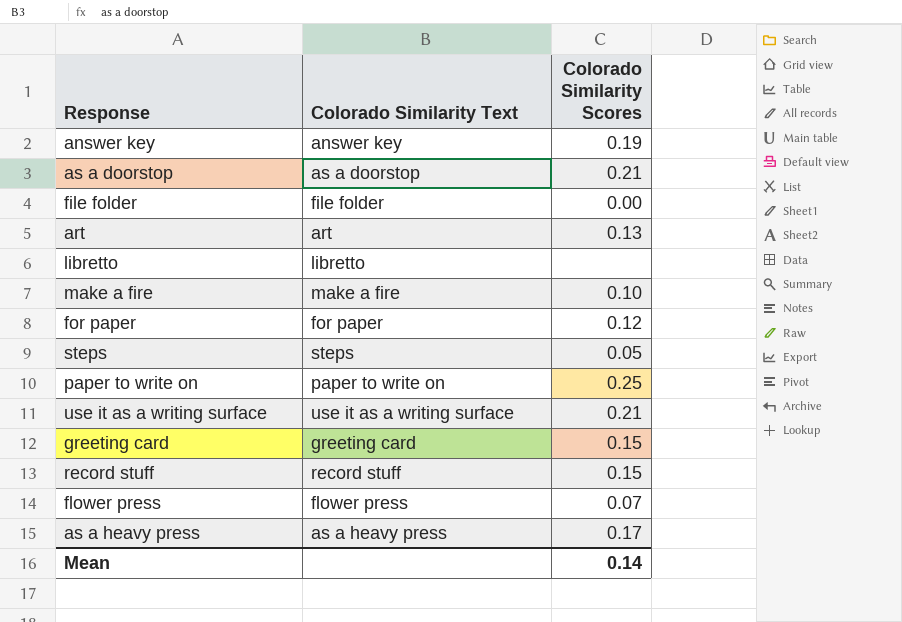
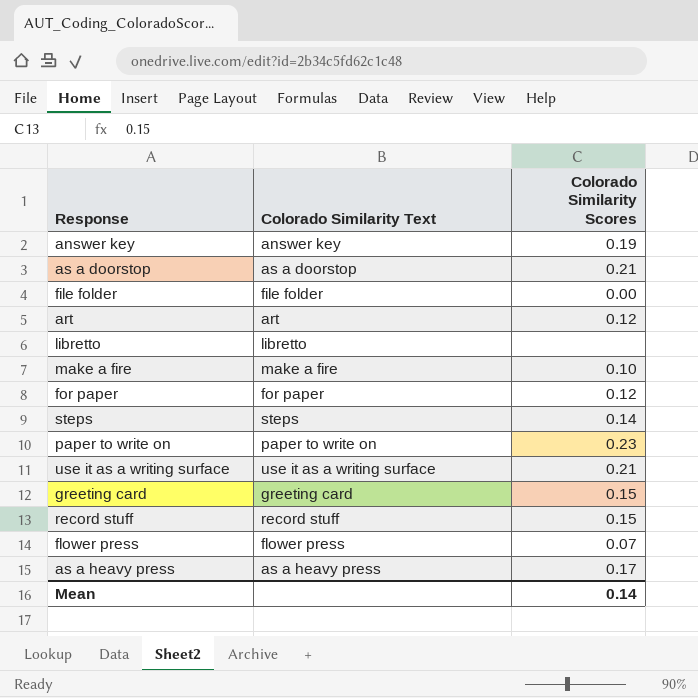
art | Colorado Similarity Scores: 0.13 -> 0.12
steps | Colorado Similarity Scores: 0.05 -> 0.14
paper to write on | Colorado Similarity Scores: 0.25 -> 0.23

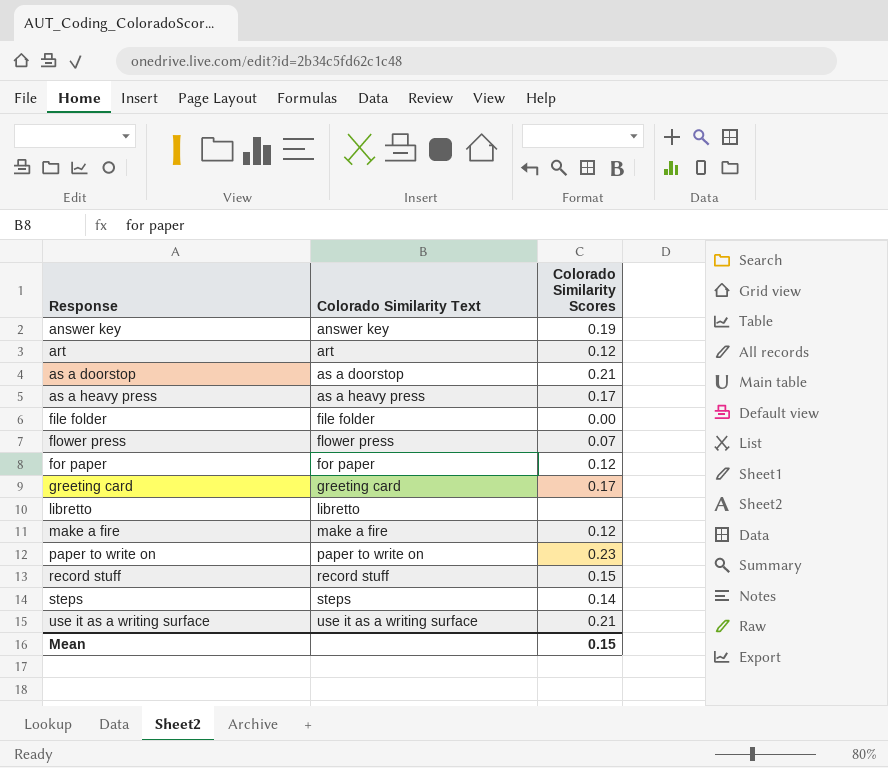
row order: none -> Response ascending
greeting card | Colorado Similarity Scores: 0.15 -> 0.17
make a fire | Colorado Similarity Scores: 0.10 -> 0.12
Mean | Colorado Similarity Scores: 0.14 -> 0.15

